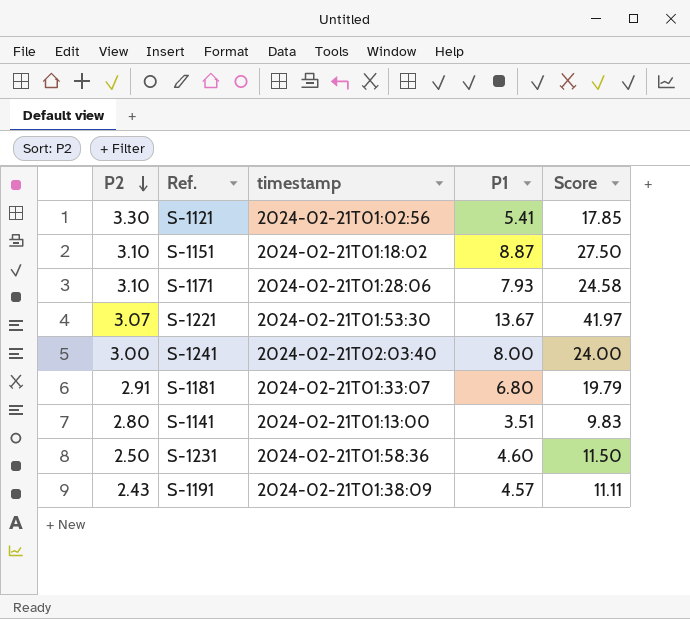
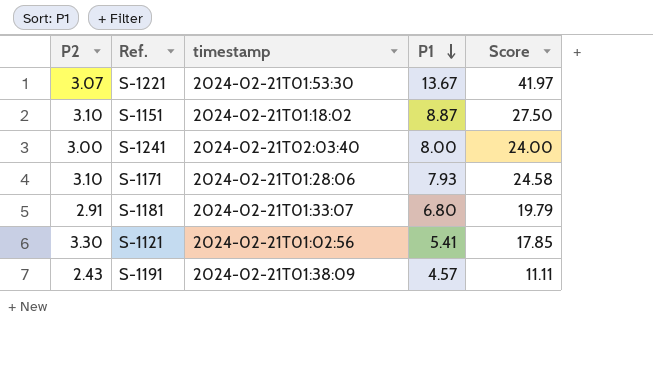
row order: P2 descending -> P1 descending
row S-1141: 2.80 | 2024-02-21T01:13:00 | 3.51 | 9.83 -> none
row S-1231: 2.50 | 2024-02-21T01:58:36 | 4.60 | 11.50 -> none

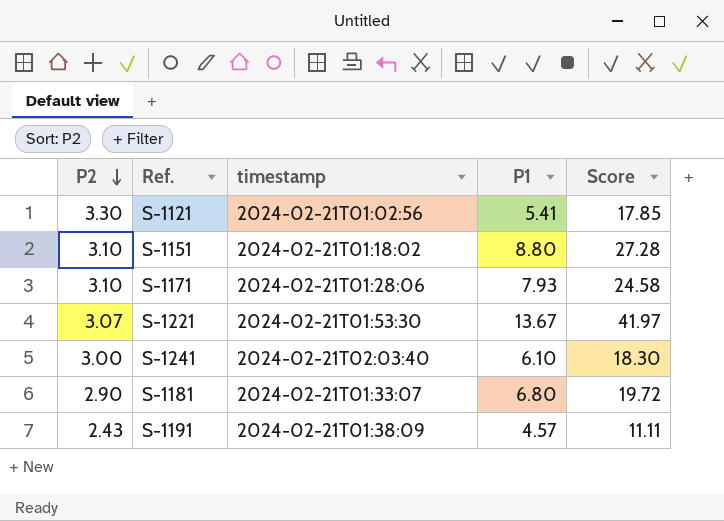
row order: P1 descending -> P2 descending
S-1151 | P1: 8.87 -> 8.80
S-1151 | Score: 27.50 -> 27.28
S-1241 | P1: 8.00 -> 6.10
S-1241 | Score: 24.00 -> 18.30
S-1181 | P2: 2.91 -> 2.90
S-1181 | Score: 19.79 -> 19.72

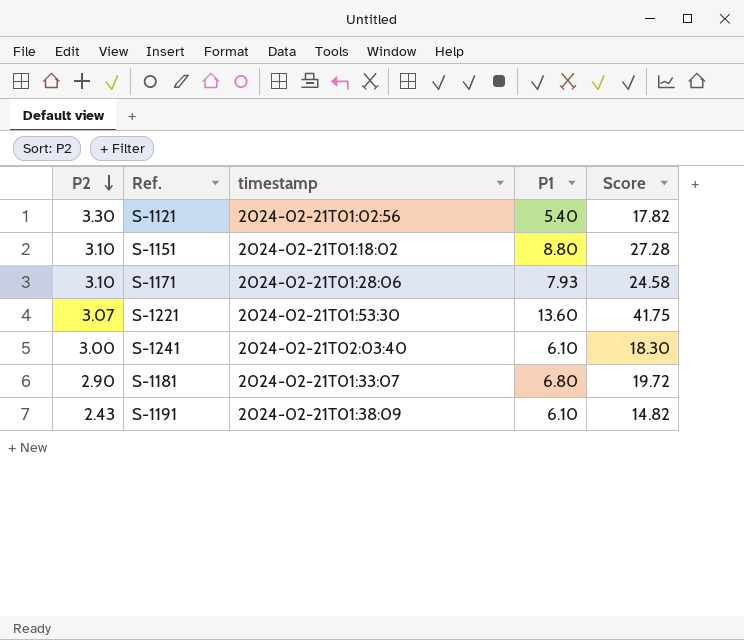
S-1121 | P1: 5.41 -> 5.40
S-1121 | Score: 17.85 -> 17.82
S-1221 | P1: 13.67 -> 13.60
S-1221 | Score: 41.97 -> 41.75
S-1191 | P1: 4.57 -> 6.10
S-1191 | Score: 11.11 -> 14.82

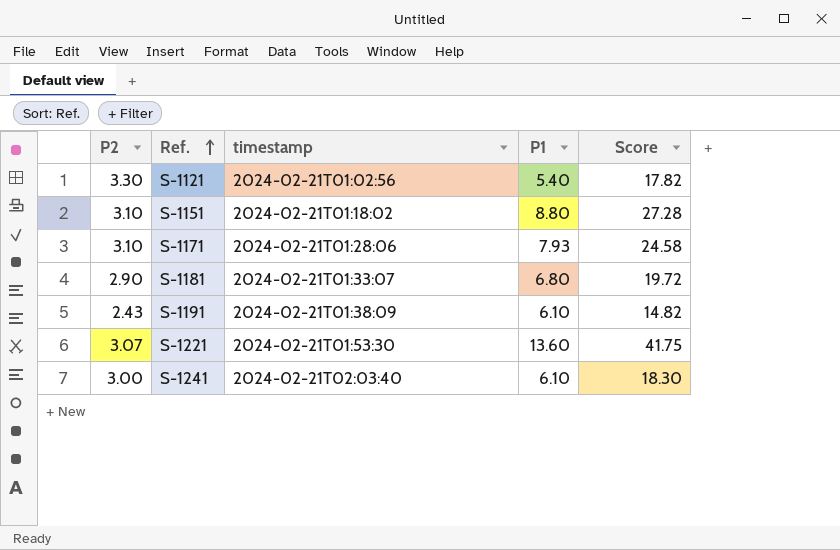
row order: P2 descending -> Ref. ascending

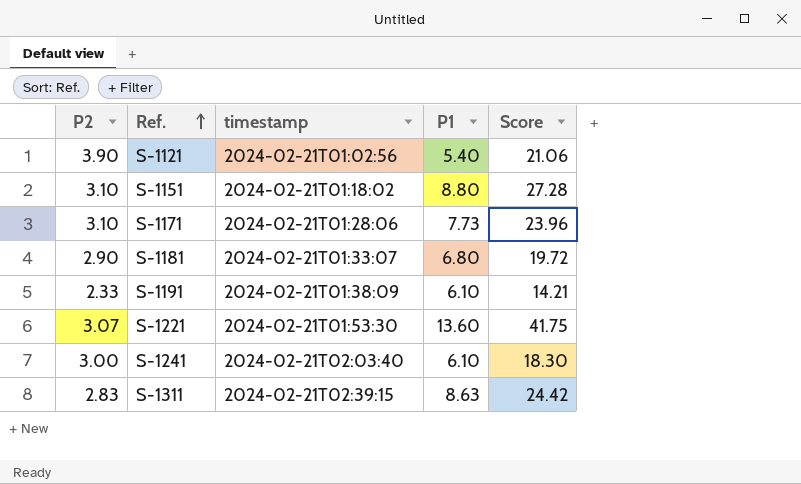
S-1121 | P2: 3.30 -> 3.90
S-1121 | Score: 17.82 -> 21.06
S-1171 | P1: 7.93 -> 7.73
S-1171 | Score: 24.58 -> 23.96
S-1191 | P2: 2.43 -> 2.33
S-1191 | Score: 14.82 -> 14.21
row S-1311: none -> 2.83 | 2024-02-21T02:39:15 | 8.63 | 24.42

